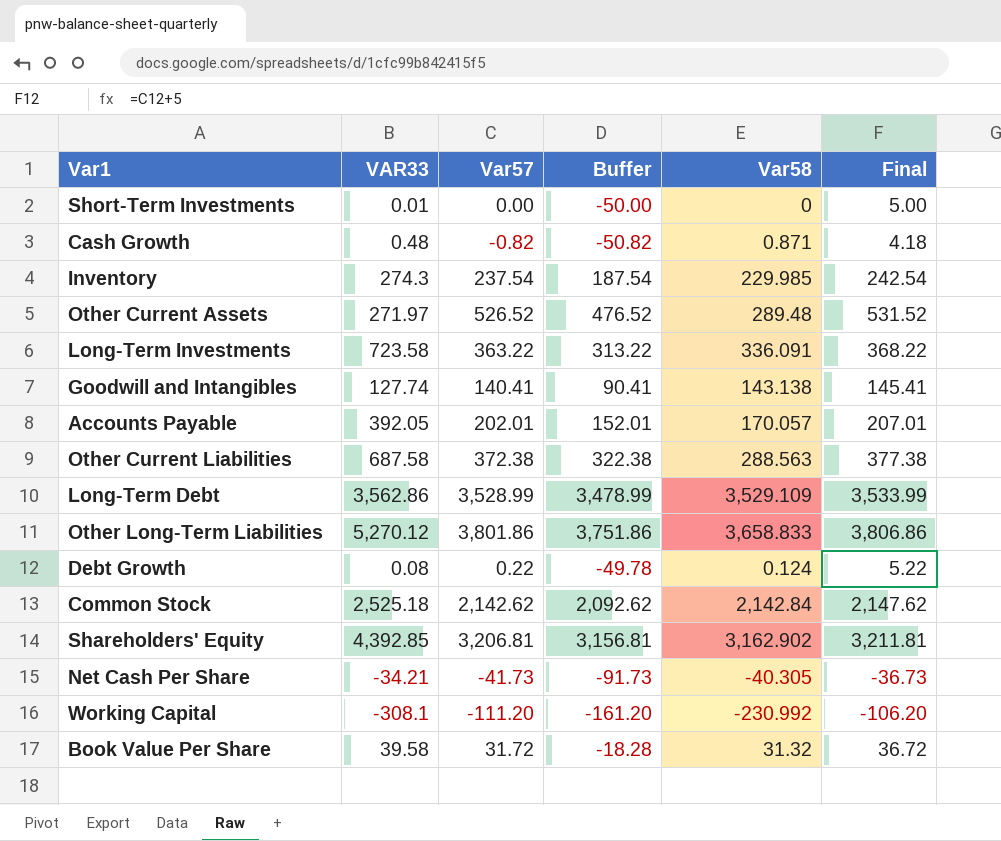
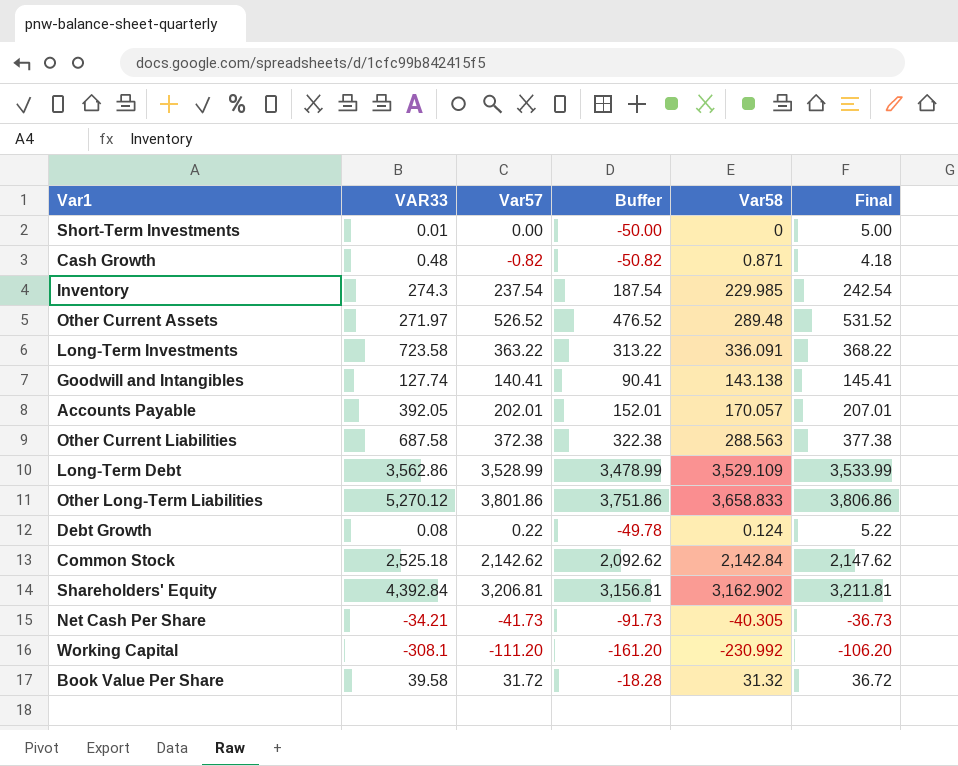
Shareholders' Equity | VAR33: 4,392.85 -> 4,392.84

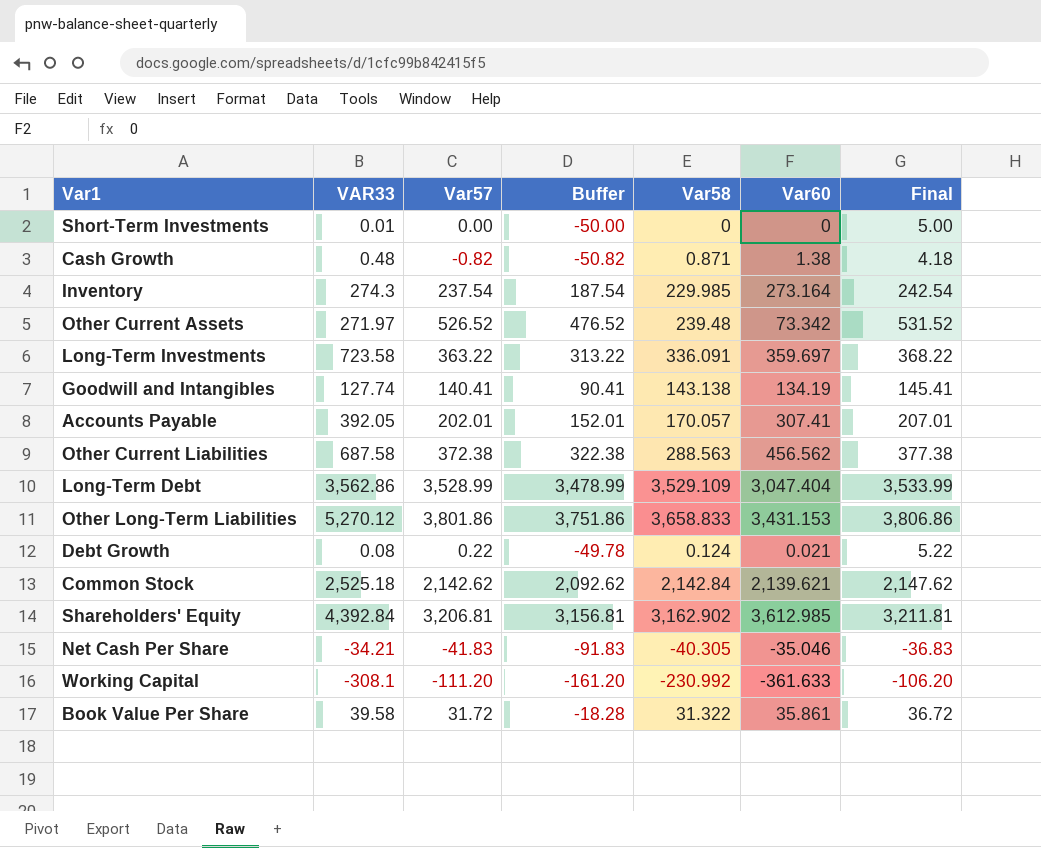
column Var60 | position: none -> 6
Other Current Assets | Var58: 289.48 -> 239.48
Net Cash Per Share | Var57: -41.73 -> -41.83
Net Cash Per Share | Buffer: -91.73 -> -91.83
Net Cash Per Share | Final: -36.73 -> -36.83
Book Value Per Share | Var58: 31.32 -> 31.322

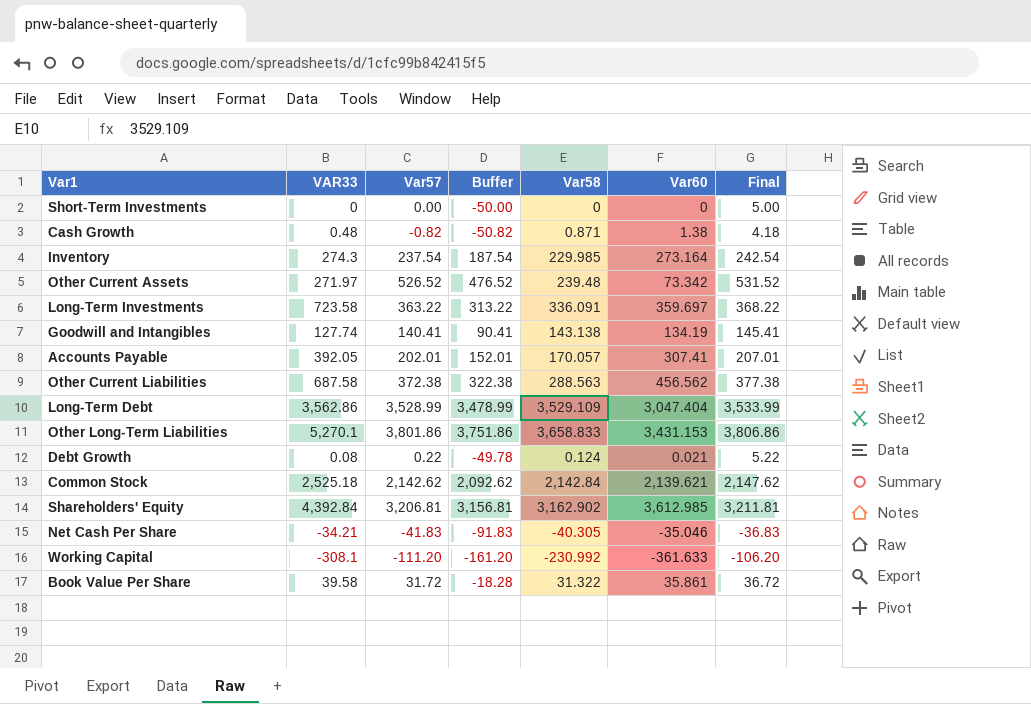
Short-Term Investments | VAR33: 0.01 -> 0
Other Long-Term Liabilities | VAR33: 5,270.12 -> 5,270.1

